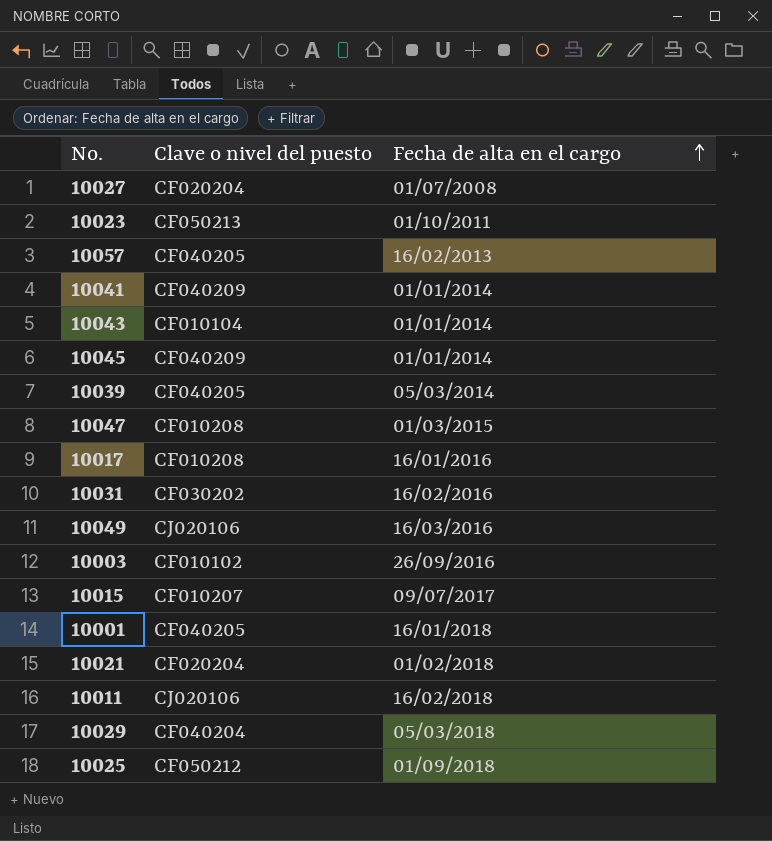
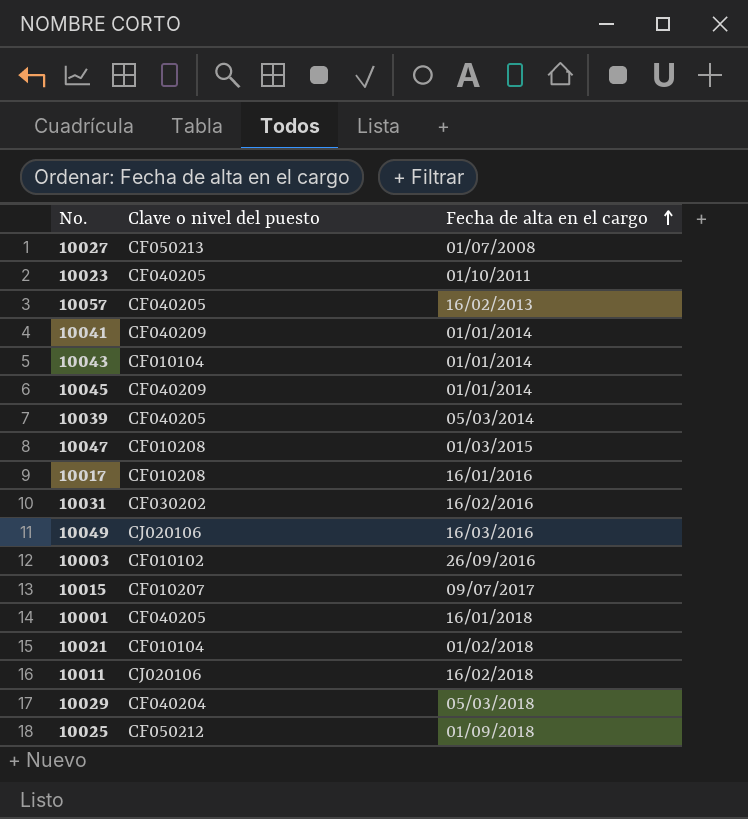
10027 | Clave o nivel del puesto: CF020204 -> CF050213
10023 | Clave o nivel del puesto: CF050213 -> CF040205
10021 | Clave o nivel del puesto: CF020204 -> CF010104

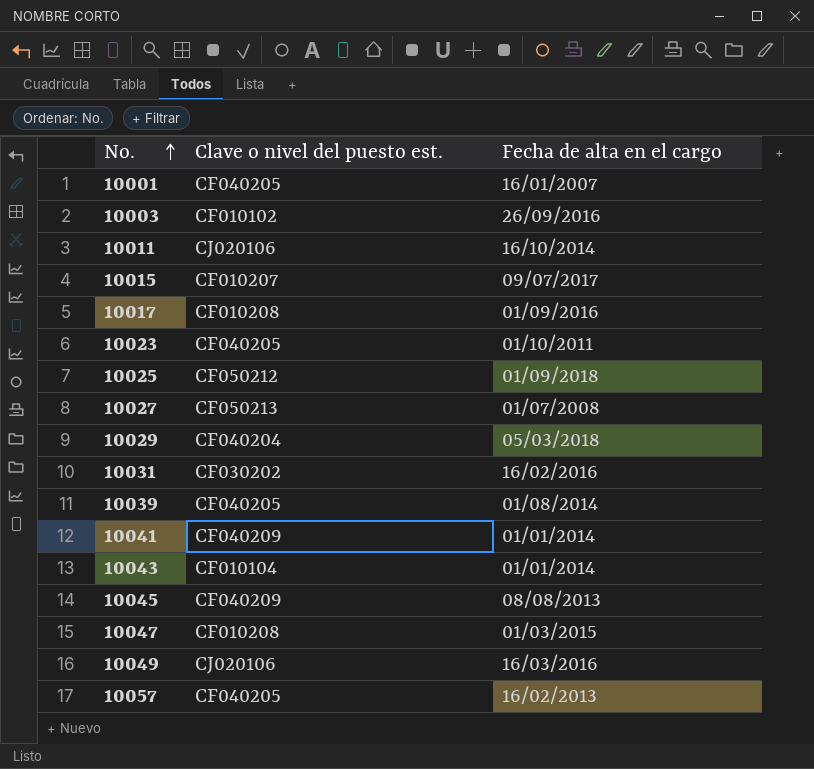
row order: Fecha de alta en el cargo ascending -> No. ascending
column name: Clave o nivel del puesto -> Clave o nivel del puesto est.
row 10021: CF010104 | 01/02/2018 -> none
10001 | Fecha de alta en el cargo: 16/01/2018 -> 16/01/2007
10011 | Fecha de alta en el cargo: 16/02/2018 -> 16/10/2014
10017 | Fecha de alta en el cargo: 16/01/2016 -> 01/09/2016
10039 | Fecha de alta en el cargo: 05/03/2014 -> 01/08/2014
10045 | Fecha de alta en el cargo: 01/01/2014 -> 08/08/2013

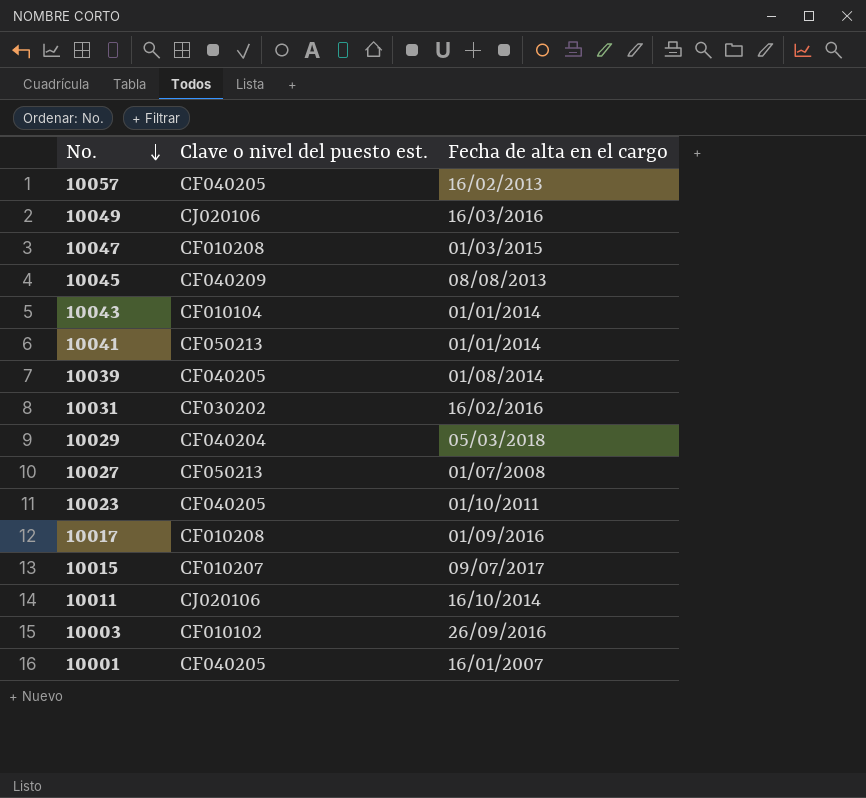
row order: No. ascending -> No. descending
row 10025: CF050212 | 01/09/2018 -> none
10041 | Clave o nivel del puesto est.: CF040209 -> CF050213

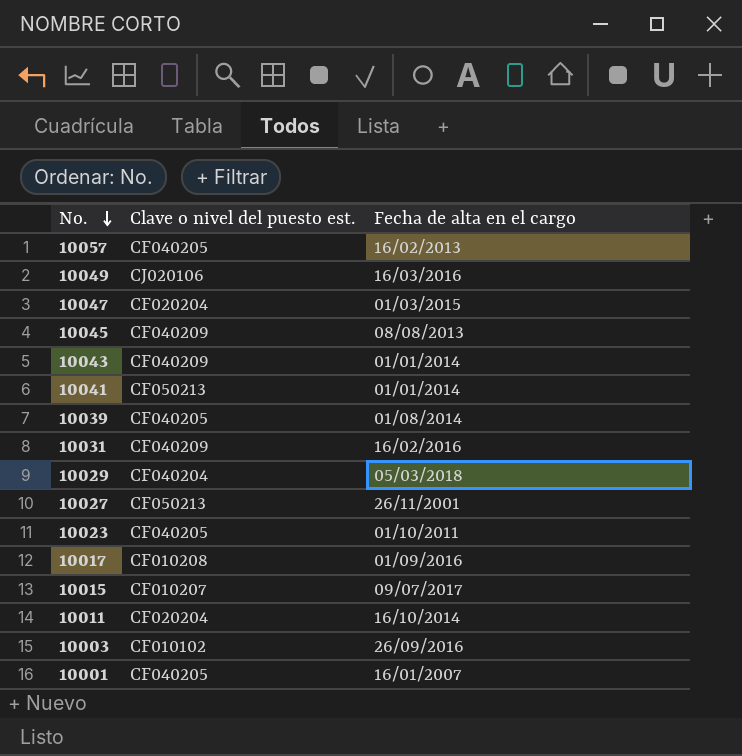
10047 | Clave o nivel del puesto est.: CF010208 -> CF020204
10043 | Clave o nivel del puesto est.: CF010104 -> CF040209
10031 | Clave o nivel del puesto est.: CF030202 -> CF040209
10027 | Fecha de alta en el cargo: 01/07/2008 -> 26/11/2001
10011 | Clave o nivel del puesto est.: CJ020106 -> CF020204

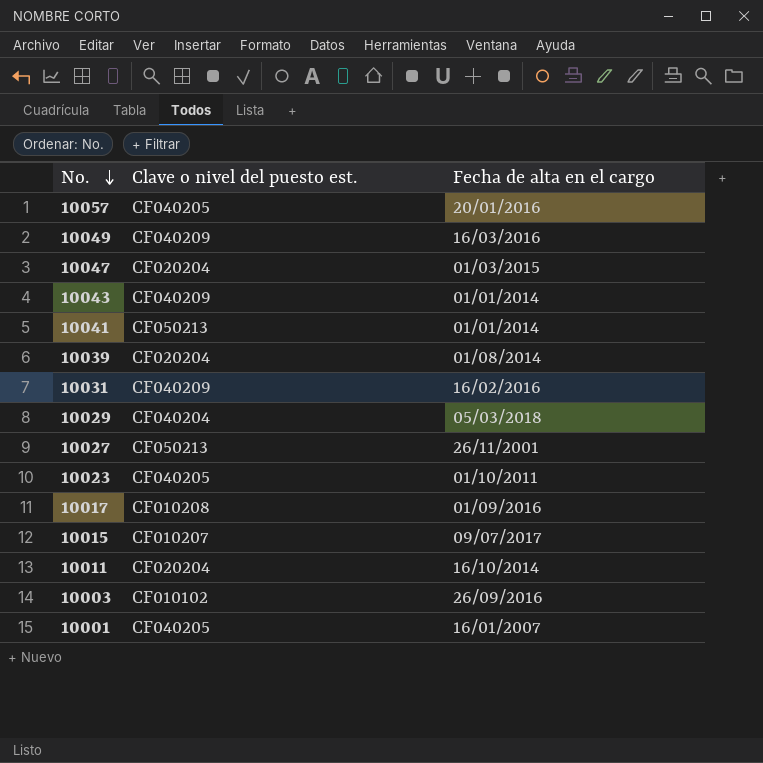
row 10045: CF040209 | 08/08/2013 -> none
10057 | Fecha de alta en el cargo: 16/02/2013 -> 20/01/2016
10049 | Clave o nivel del puesto est.: CJ020106 -> CF040209
10039 | Clave o nivel del puesto est.: CF040205 -> CF020204

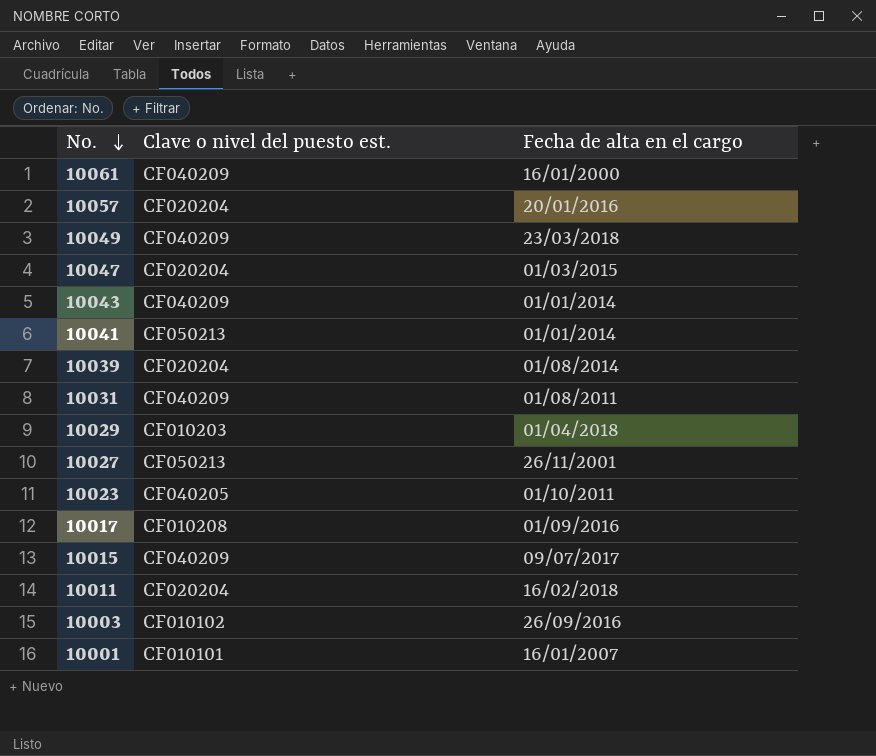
row 10061: none -> CF040209 | 16/01/2000
10057 | Clave o nivel del puesto est.: CF040205 -> CF020204
10049 | Fecha de alta en el cargo: 16/03/2016 -> 23/03/2018
10031 | Fecha de alta en el cargo: 16/02/2016 -> 01/08/2011
10029 | Clave o nivel del puesto est.: CF040204 -> CF010203
10029 | Fecha de alta en el cargo: 05/03/2018 -> 01/04/2018
10015 | Clave o nivel del puesto est.: CF010207 -> CF040209
10011 | Fecha de alta en el cargo: 16/10/2014 -> 16/02/2018
10001 | Clave o nivel del puesto est.: CF040205 -> CF010101

